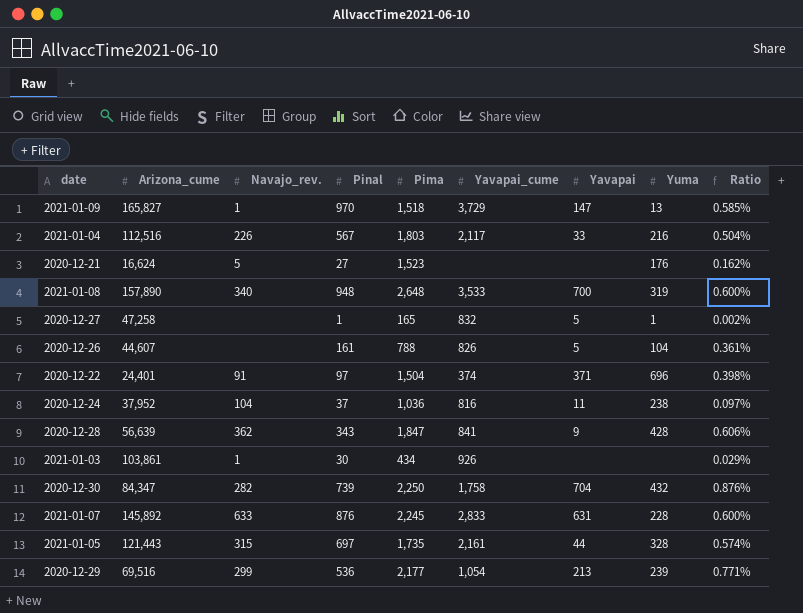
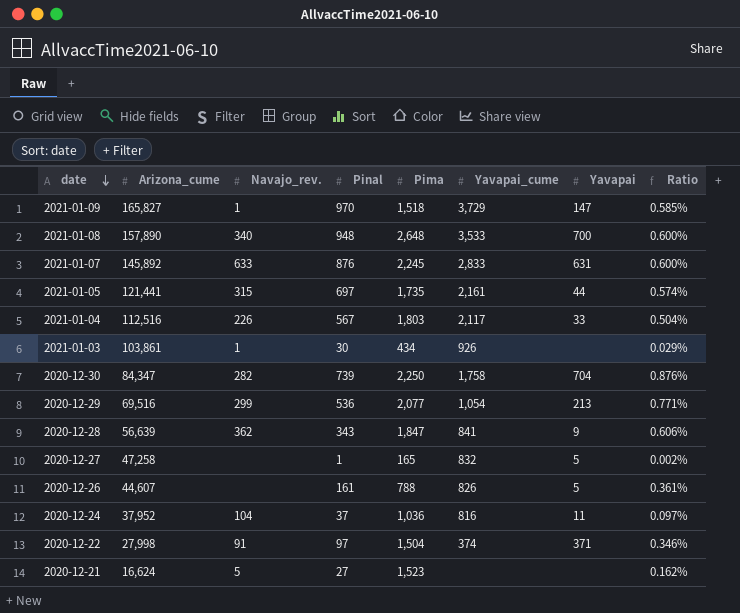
row order: none -> date descending
column Yuma | position: 8 -> none
2021-01-05 | Arizona_cume: 121,443 -> 121,441
2020-12-29 | Pima: 2,177 -> 2,077
2020-12-22 | Arizona_cume: 24,401 -> 27,998
2020-12-22 | Ratio: 0.398% -> 0.346%

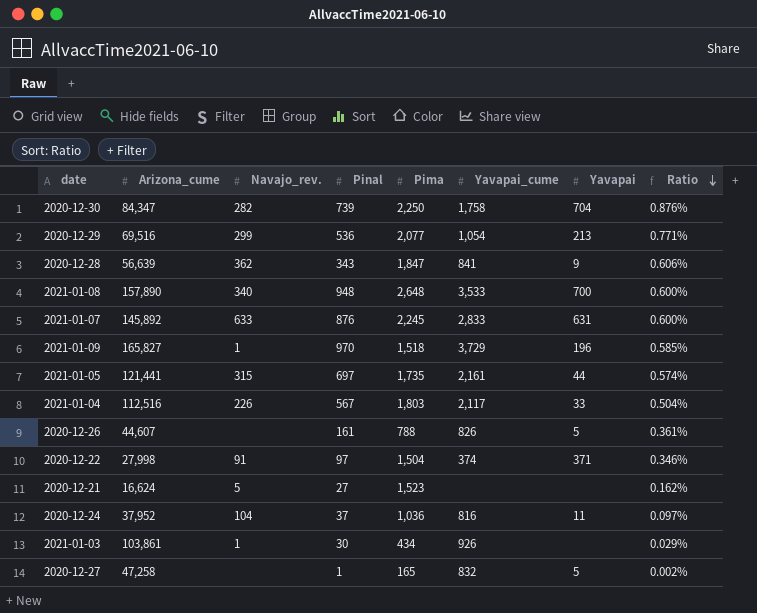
row order: date descending -> Ratio descending
2021-01-09 | Yavapai: 147 -> 196

